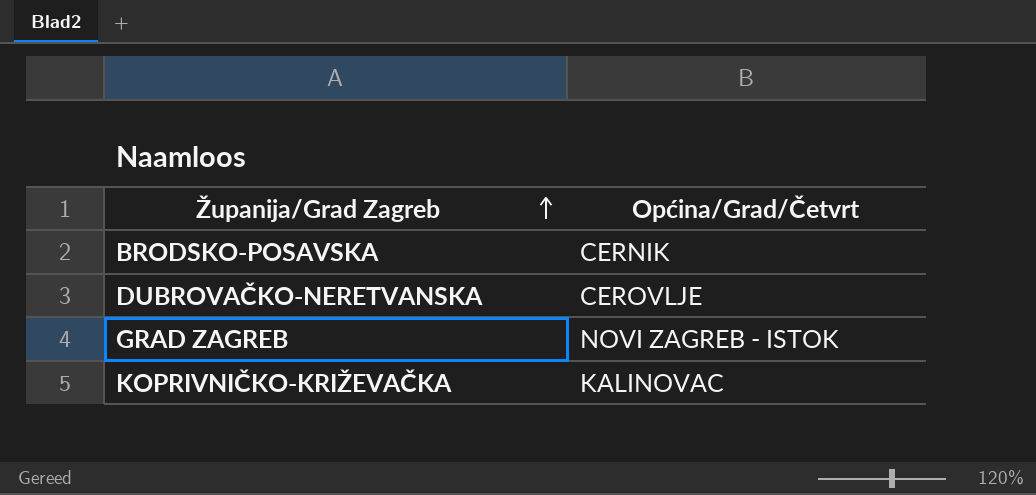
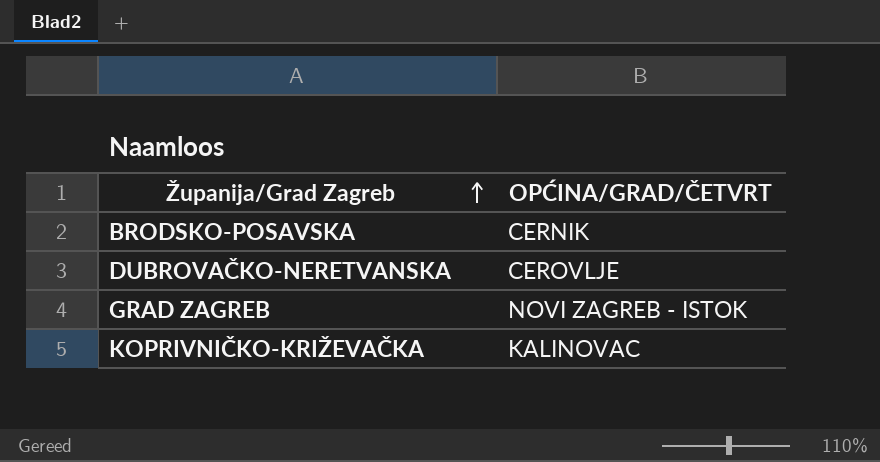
column name: Općina/Grad/Četvrt -> OPĆINA/GRAD/ČETVRT

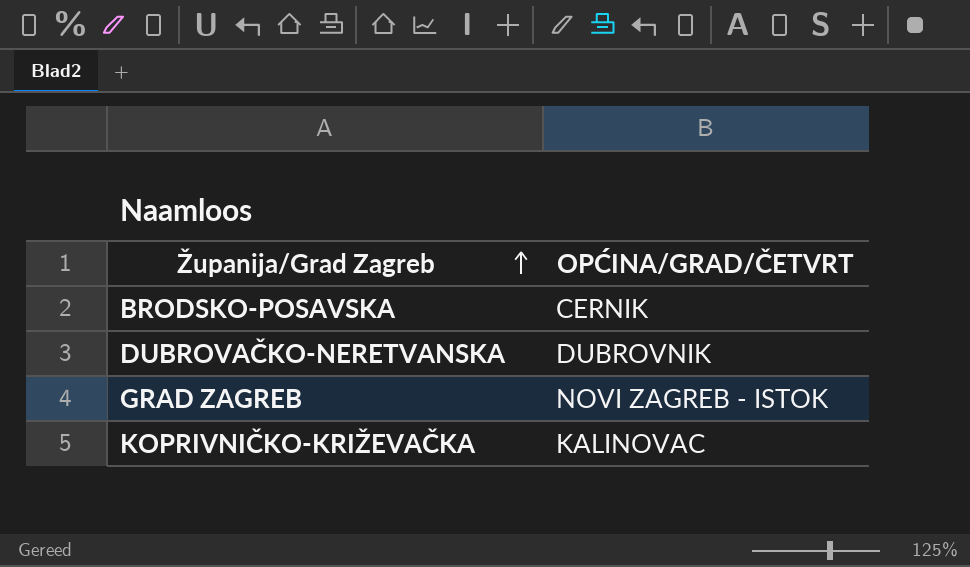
DUBROVAČKO-NERETVANSKA | OPĆINA/GRAD/ČETVRT: CEROVLJE -> DUBROVNIK

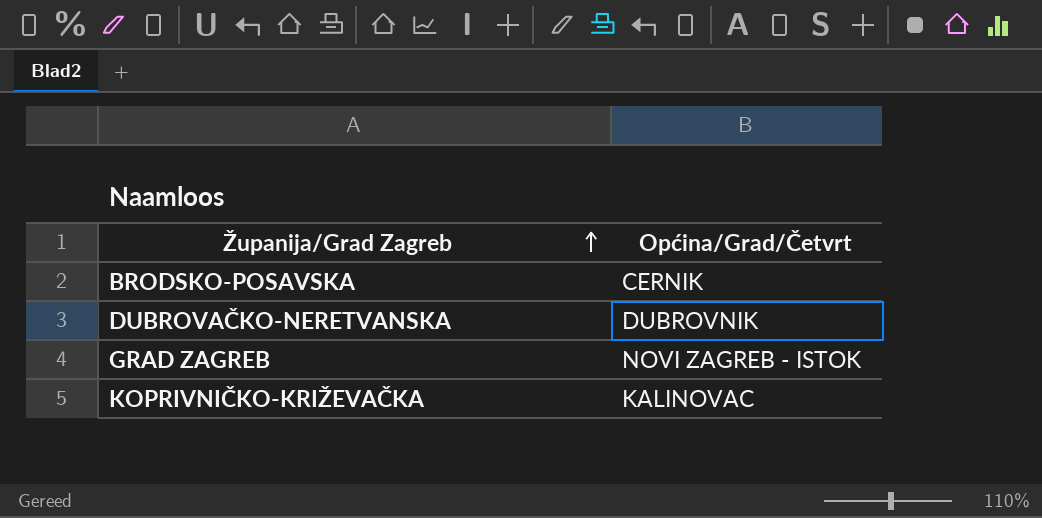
column name: OPĆINA/GRAD/ČETVRT -> Općina/Grad/Četvrt

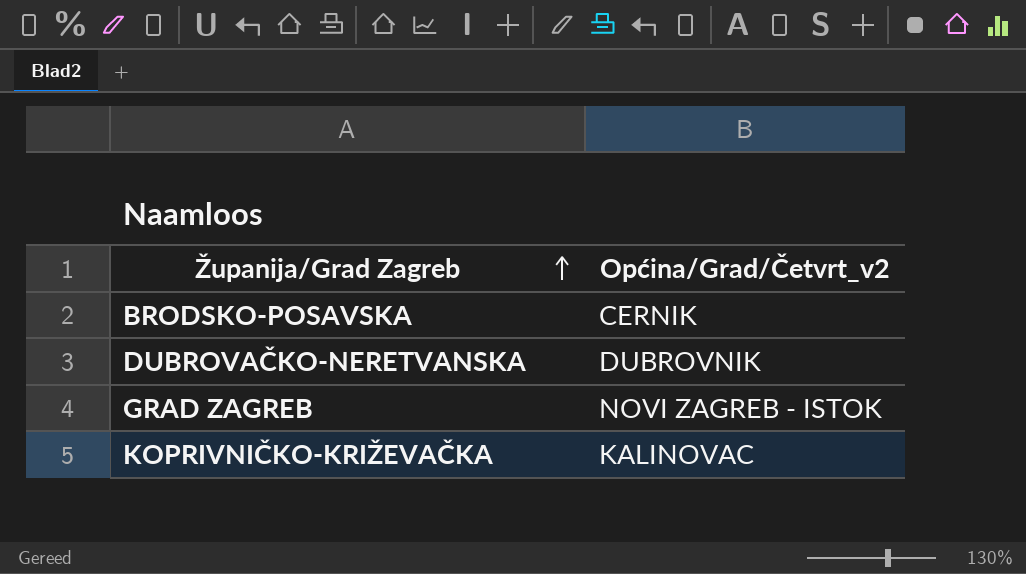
column name: Općina/Grad/Četvrt -> Općina/Grad/Četvrt_v2

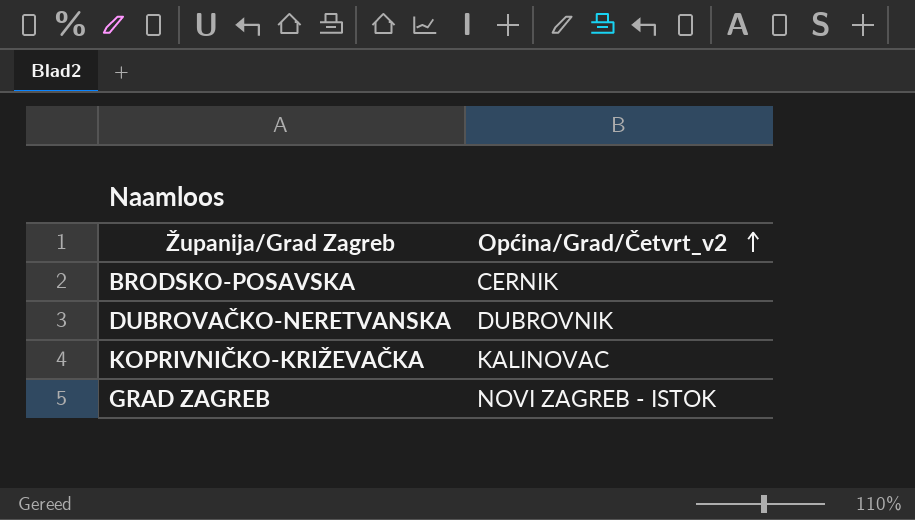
row order: Županija/Grad Zagreb ascending -> Općina/Grad/Četvrt_v2 ascending

